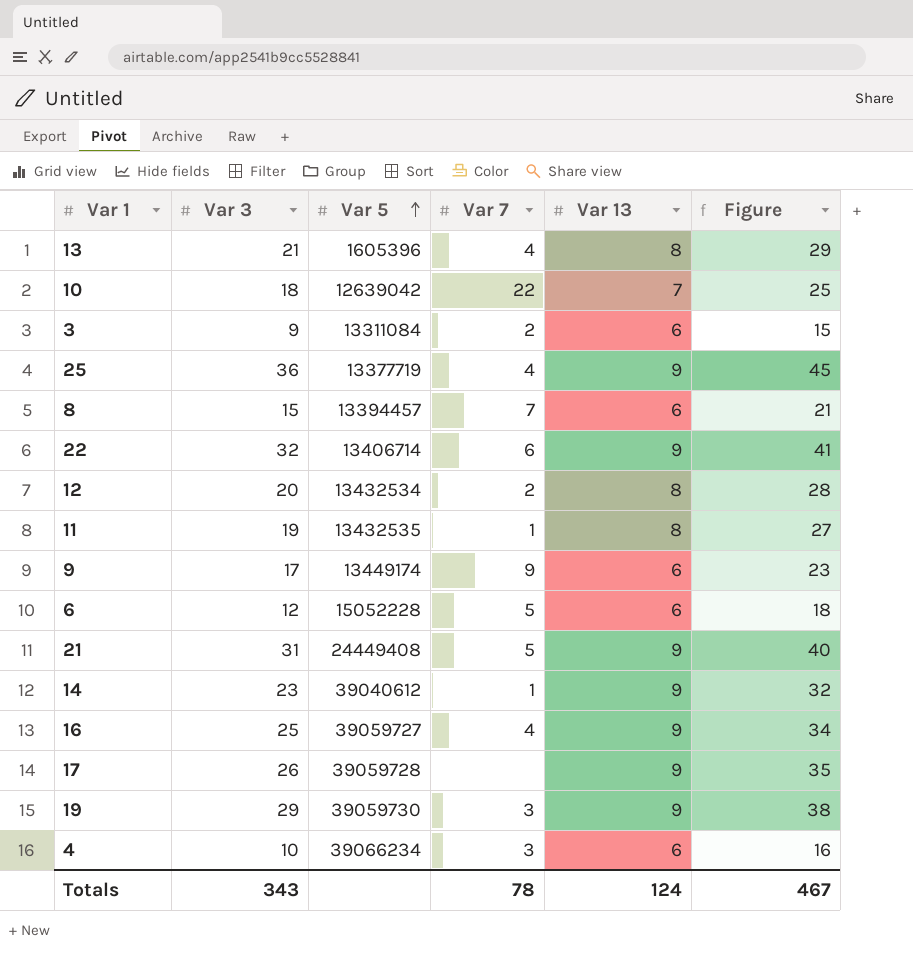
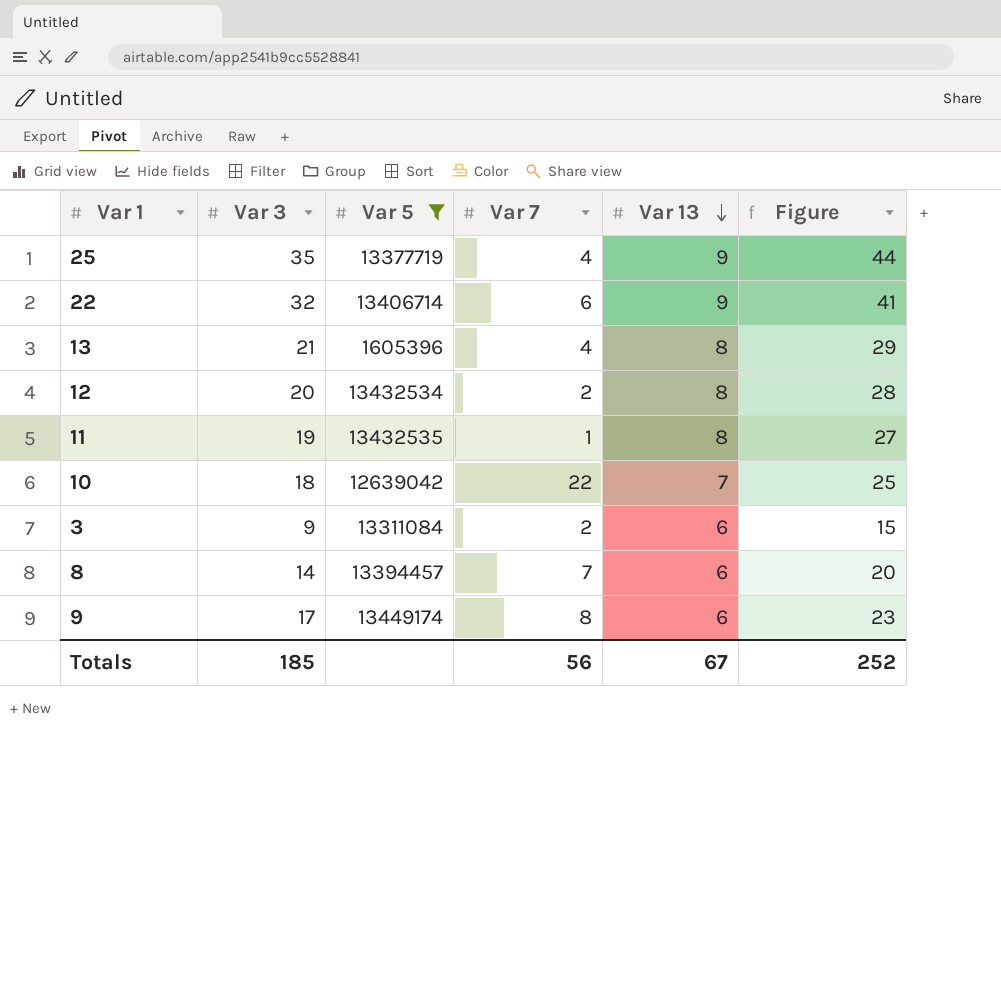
filter: none -> Var 5 <= 13449174
row order: Var 5 ascending -> Var 13 descending
25 | Var 3: 36 -> 35
25 | Figure: 45 -> 44
8 | Var 3: 15 -> 14
8 | Figure: 21 -> 20
9 | Var 7: 9 -> 8
Totals | Var 3: 343 -> 185
Totals | Var 7: 78 -> 56
Totals | Var 13: 124 -> 67
Totals | Figure: 467 -> 252

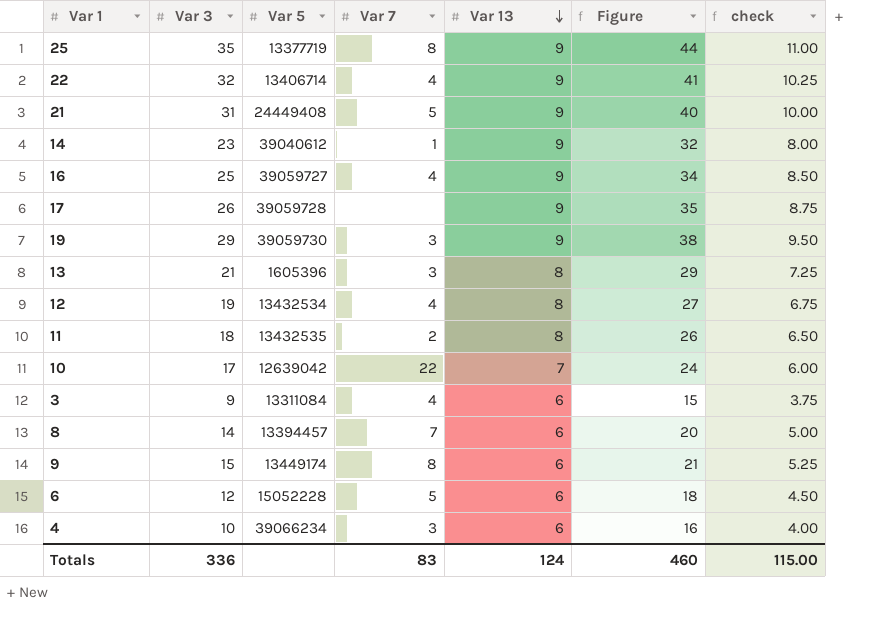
filter: Var 5 <= 13449174 -> none
column check | formula: none -> [Figure] * 0.25
25 | Var 7: 4 -> 8
22 | Var 7: 6 -> 4
13 | Var 7: 4 -> 3
12 | Var 3: 20 -> 19
12 | Var 7: 2 -> 4
12 | Figure: 28 -> 27
11 | Var 3: 19 -> 18
11 | Var 7: 1 -> 2
11 | Figure: 27 -> 26
10 | Var 3: 18 -> 17
10 | Figure: 25 -> 24
3 | Var 7: 2 -> 4
9 | Var 3: 17 -> 15
9 | Figure: 23 -> 21
Totals | Var 3: 185 -> 336
Totals | Var 7: 56 -> 83
Totals | Var 13: 67 -> 124
Totals | Figure: 252 -> 460

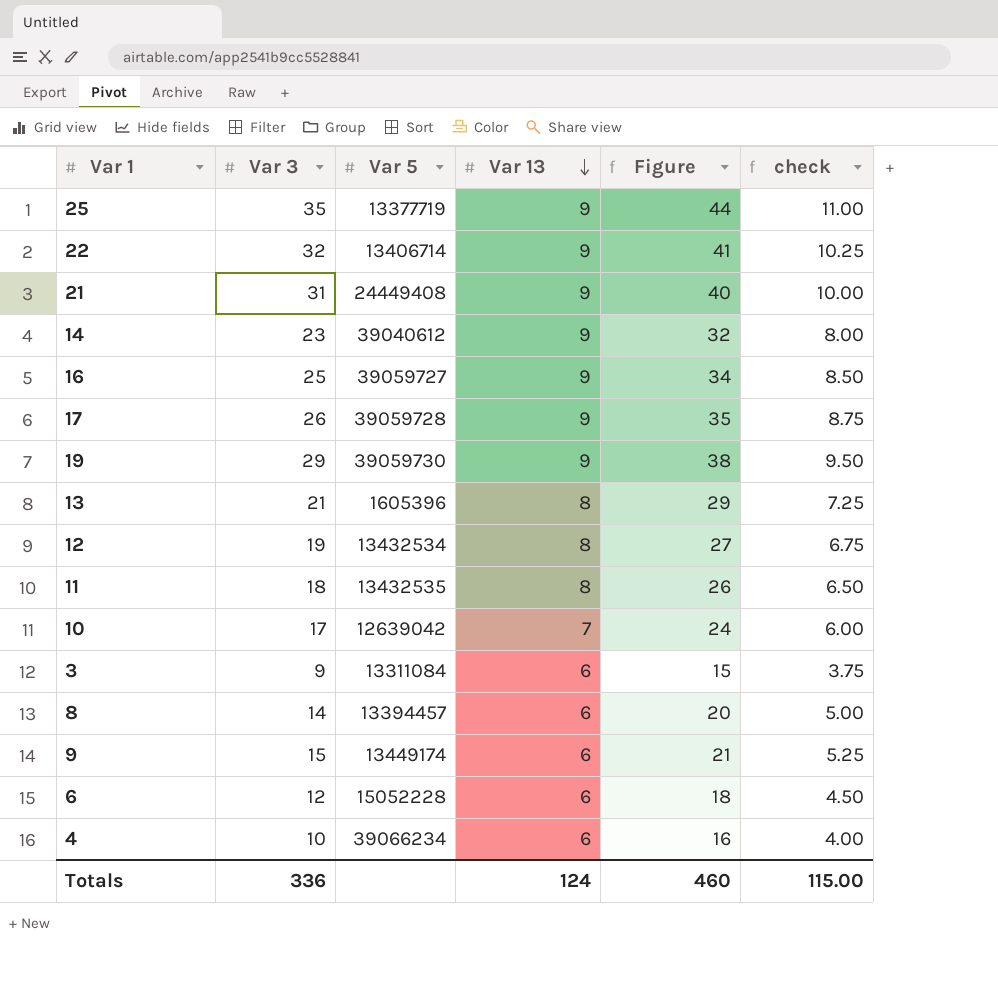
column Var 7 | position: 4 -> none

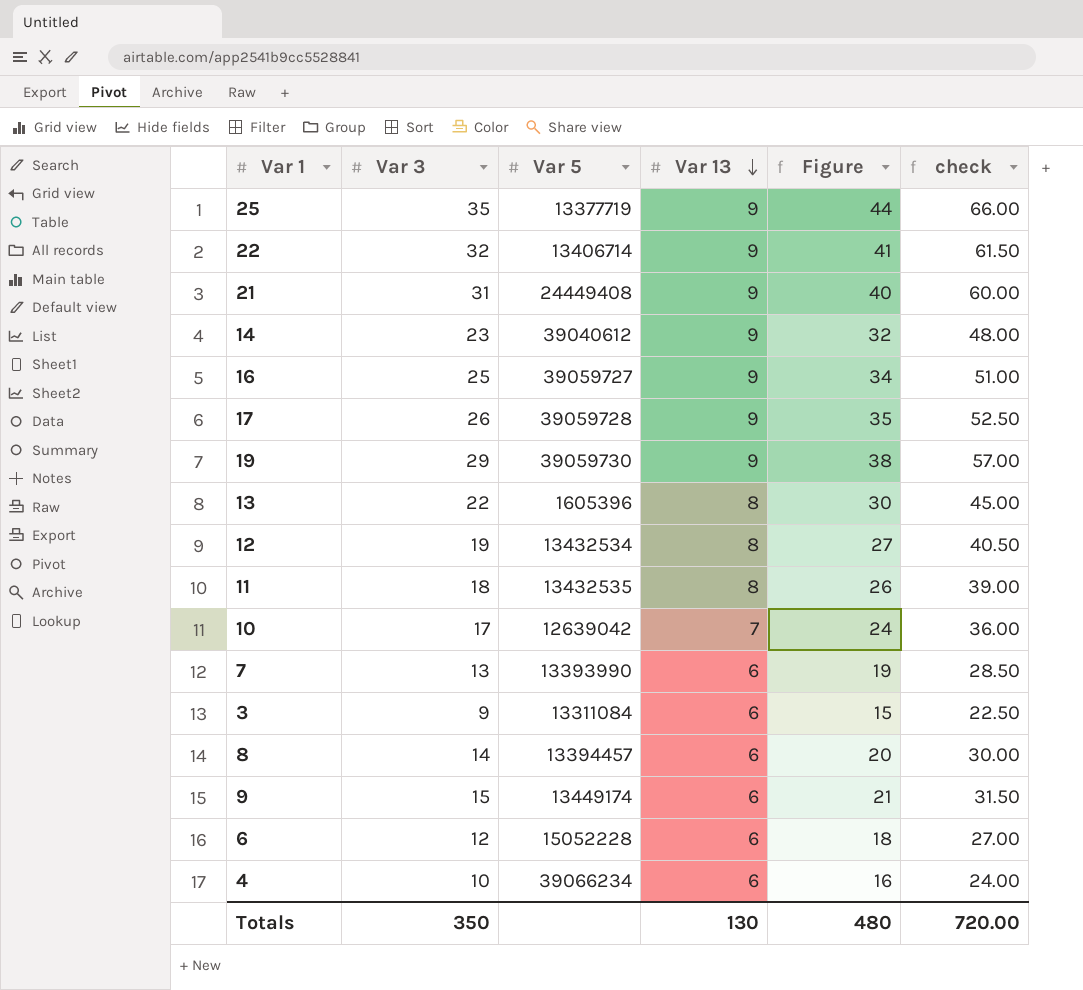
column check | formula: [Figure] * 0.25 -> [Figure] * 1.5
13 | Var 3: 21 -> 22
13 | Figure: 29 -> 30
row 7: none -> 13 | 13393990 | 6 | 19 | 28.50
Totals | Var 3: 336 -> 350
Totals | Var 13: 124 -> 130
Totals | Figure: 460 -> 480
Totals | check: 115.00 -> 720.00

